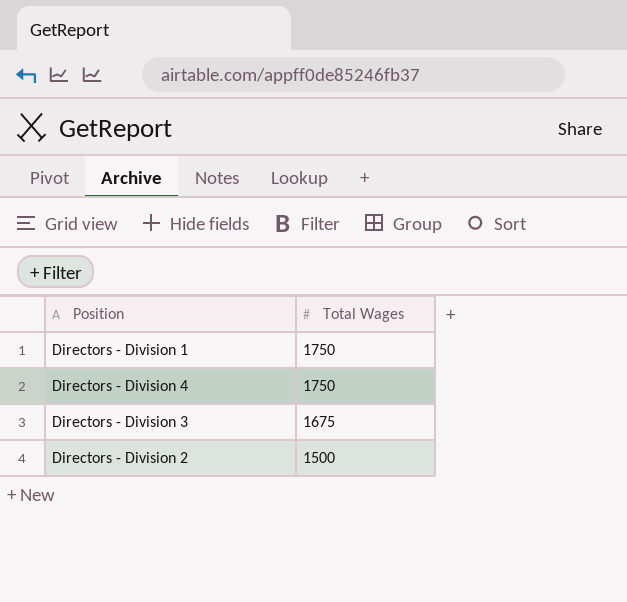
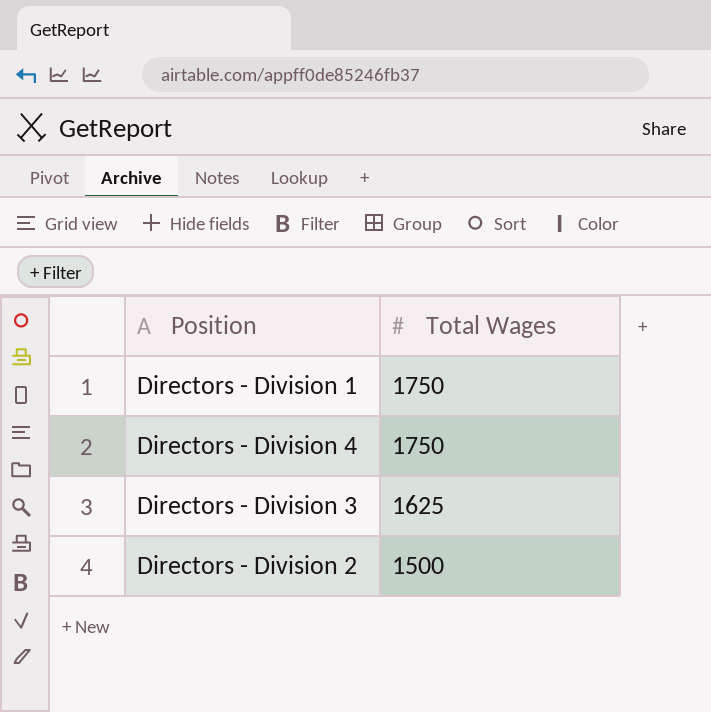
Directors - Division 3 | Total Wages: 1675 -> 1625

